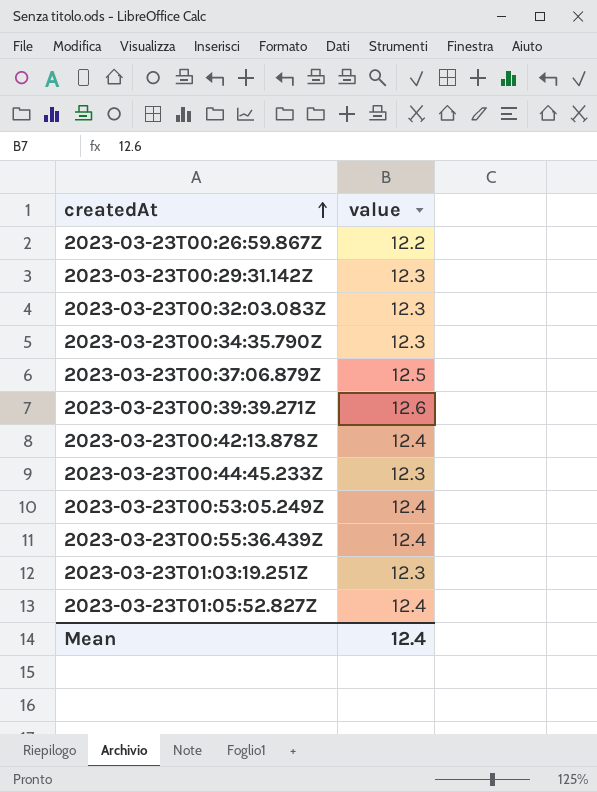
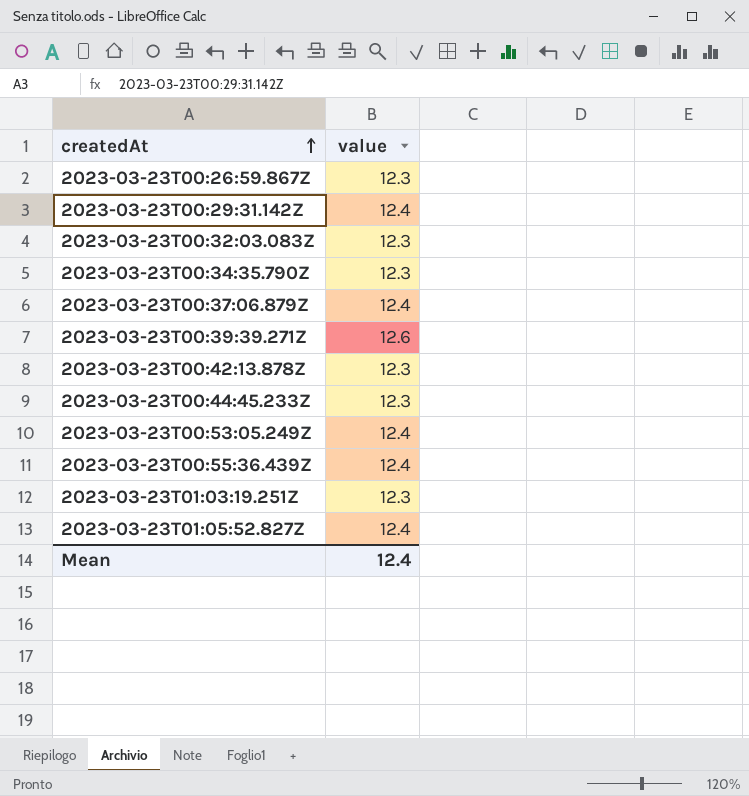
2023-03-23T00:26:59.867Z | value: 12.2 -> 12.3
2023-03-23T00:29:31.142Z | value: 12.3 -> 12.4
2023-03-23T00:37:06.879Z | value: 12.5 -> 12.4
2023-03-23T00:42:13.878Z | value: 12.4 -> 12.3

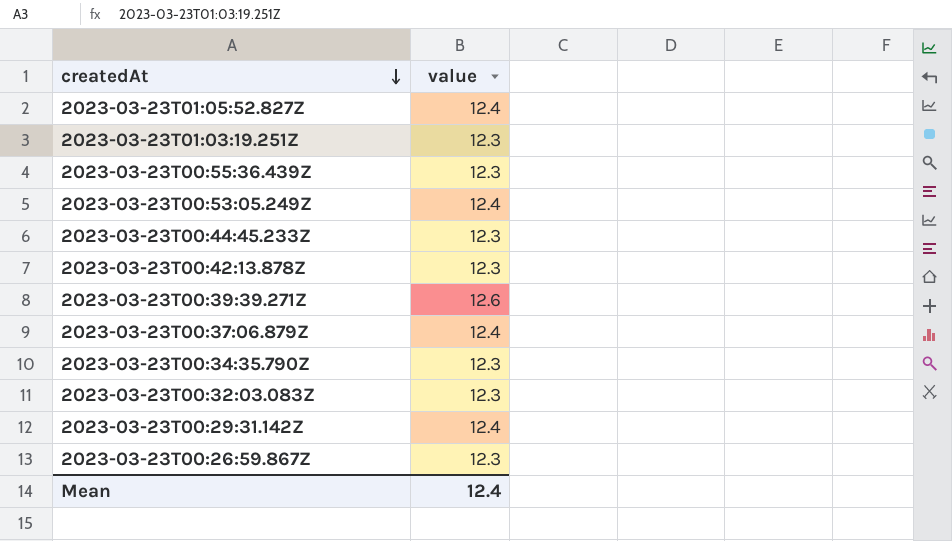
row order: createdAt ascending -> createdAt descending
2023-03-23T00:55:36.439Z | value: 12.4 -> 12.3

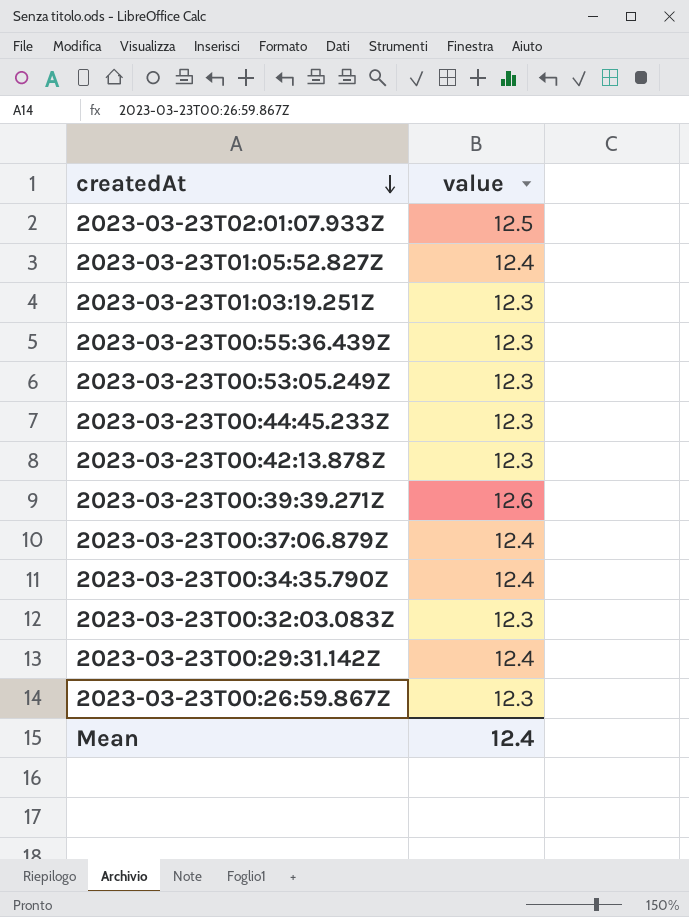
row 2023-03-23T02:01:07.933Z: none -> 12.5
2023-03-23T00:53:05.249Z | value: 12.4 -> 12.3
2023-03-23T00:34:35.790Z | value: 12.3 -> 12.4

